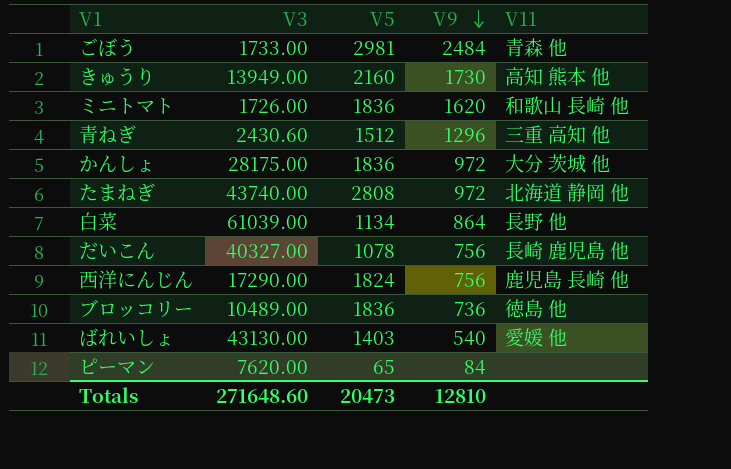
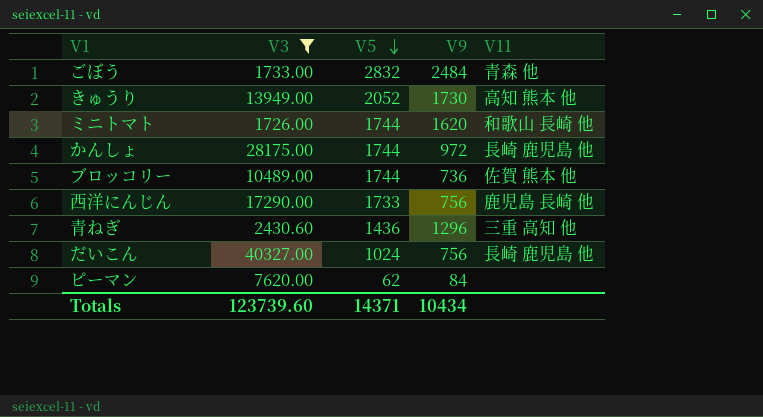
filter: none -> V3 <= 40327.00
row order: V9 descending -> V5 descending
ごぼう | V5: 2981 -> 2832
きゅうり | V5: 2160 -> 2052
ミニトマト | V5: 1836 -> 1744
かんしょ | V5: 1836 -> 1744
かんしょ | V11: 大分 茨城 他 -> 長崎 鹿児島 他
ブロッコリー | V5: 1836 -> 1744
ブロッコリー | V11: 徳島 他 -> 佐賀 熊本 他
西洋にんじん | V5: 1824 -> 1733
青ねぎ | V5: 1512 -> 1436
だいこん | V5: 1078 -> 1024
ピーマン | V5: 65 -> 62
Totals | V3: 271648.60 -> 123739.60
Totals | V5: 20473 -> 14371
Totals | V9: 12810 -> 10434

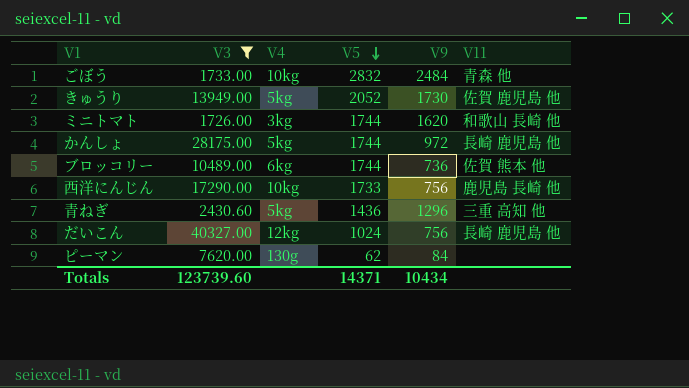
column V4 | position: none -> 3
きゅうり | V11: 高知 熊本 他 -> 佐賀 鹿児島 他

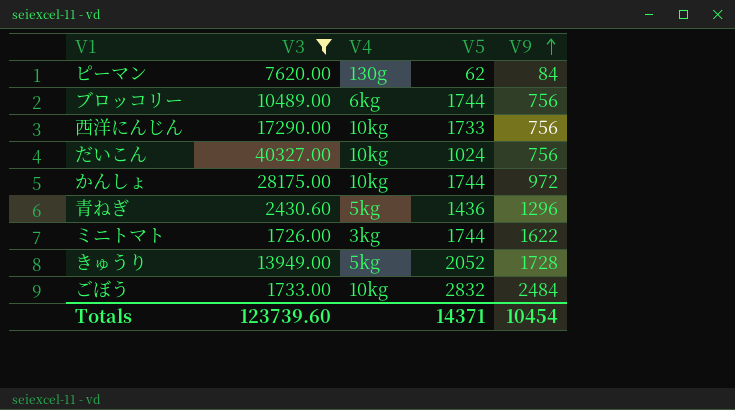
row order: V5 descending -> V9 ascending
column V11 | position: 6 -> none
ブロッコリー | V9: 736 -> 756
だいこん | V4: 12kg -> 10kg
かんしょ | V4: 5kg -> 10kg
ミニトマト | V9: 1620 -> 1622
きゅうり | V9: 1730 -> 1728
Totals | V9: 10434 -> 10454

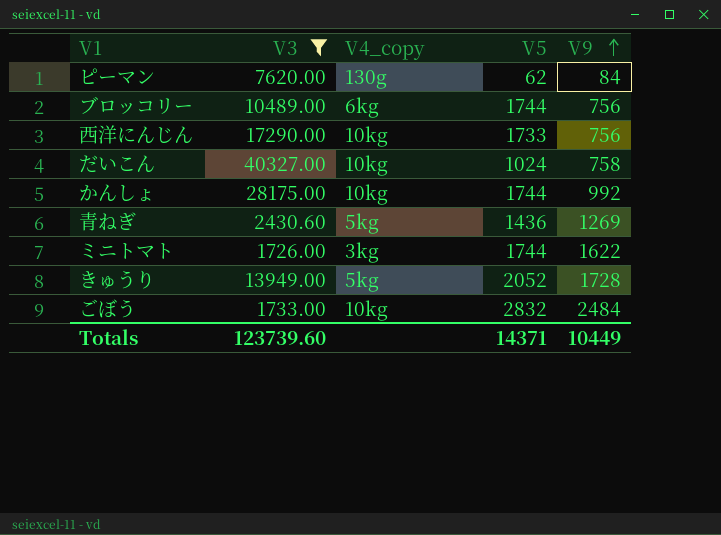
column name: V4 -> V4_copy
だいこん | V9: 756 -> 758
かんしょ | V9: 972 -> 992
青ねぎ | V9: 1296 -> 1269
Totals | V9: 10454 -> 10449

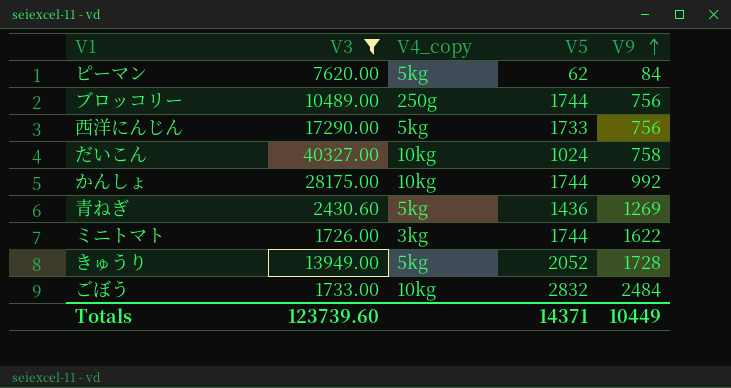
ピーマン | V4_copy: 130g -> 5kg
ブロッコリー | V4_copy: 6kg -> 250g
西洋にんじん | V4_copy: 10kg -> 5kg

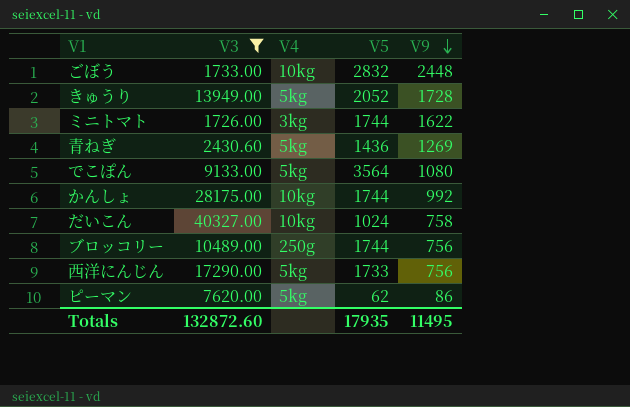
row order: V9 ascending -> V9 descending
column name: V4_copy -> V4
ごぼう | V9: 2484 -> 2448
row でこぽん: none -> 9133.00 | 5kg | 3564 | 1080
ピーマン | V9: 84 -> 86
Totals | V3: 123739.60 -> 132872.60
Totals | V5: 14371 -> 17935
Totals | V9: 10449 -> 11495

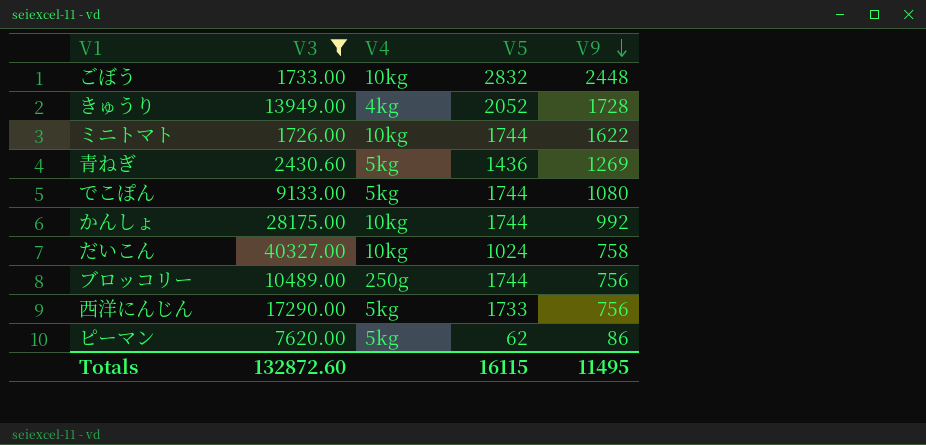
きゅうり | V4: 5kg -> 4kg
ミニトマト | V4: 3kg -> 10kg
でこぽん | V5: 3564 -> 1744
Totals | V5: 17935 -> 16115

